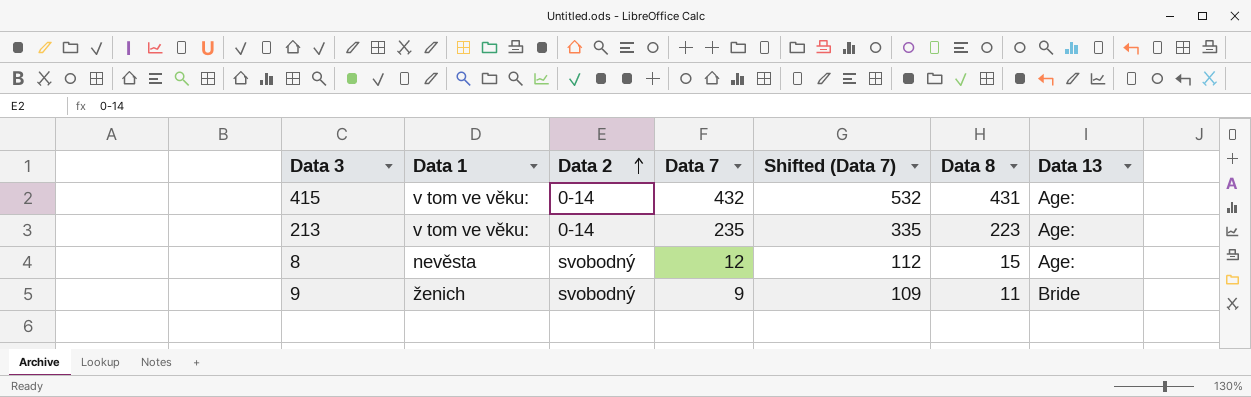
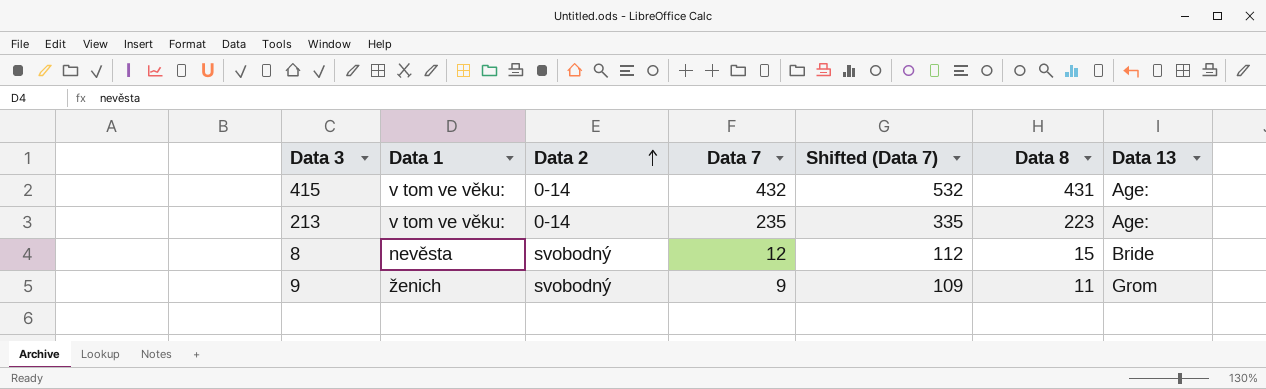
8 | Data 13: Age: -> Bride
9 | Data 13: Bride -> Grom

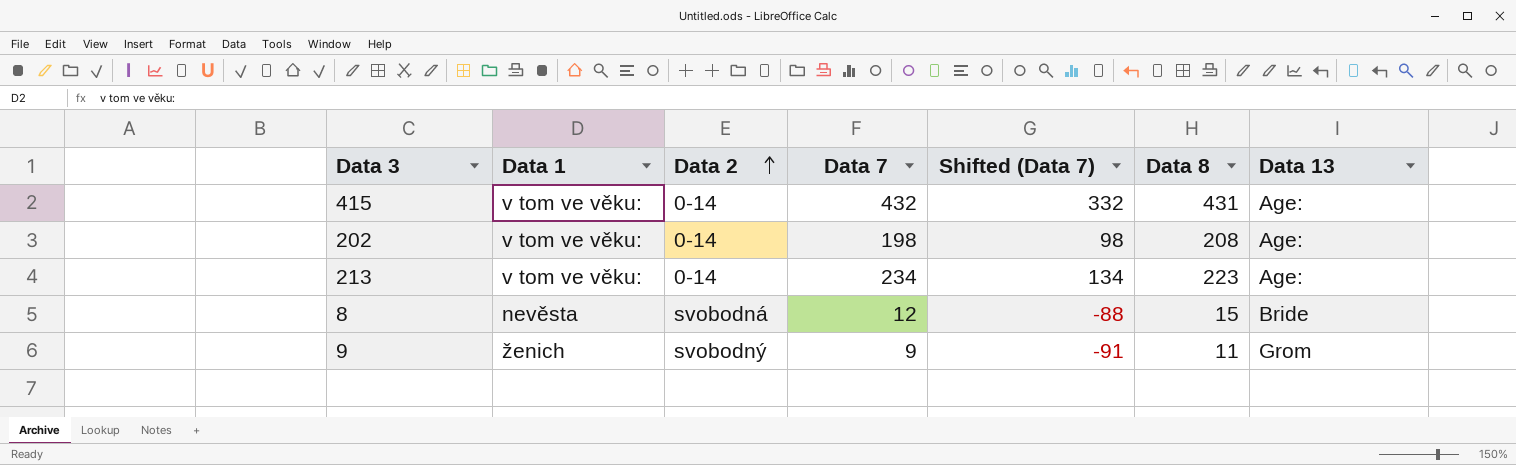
column Shifted (Data 7) | formula: [Data 7] + 100 -> [Data 7] - 100
row 202: none -> v tom ve věku: | 0-14 | 198 | 98 | 208 | Age:
213 | Data 7: 235 -> 234
8 | Data 2: svobodný -> svobodná

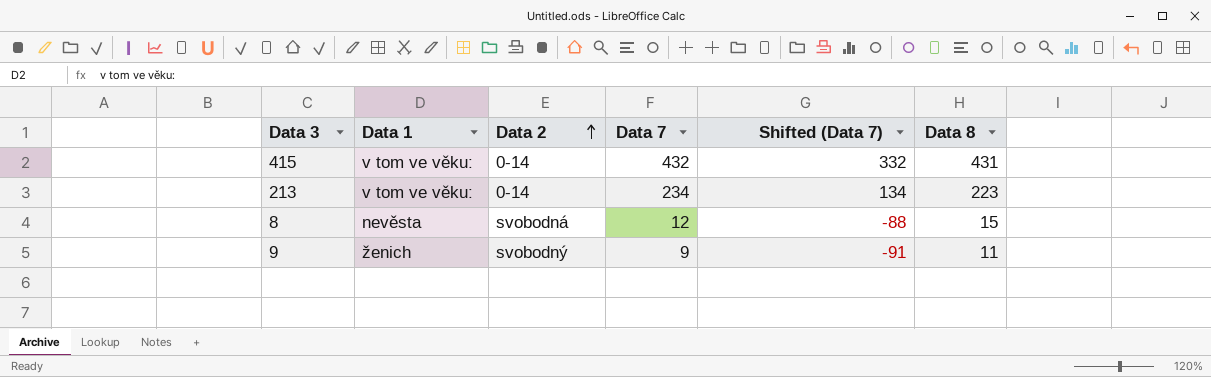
column Data 13 | position: 7 -> none
row 202: v tom ve věku: | 0-14 | 198 | 98 | 208 | Age: -> none

